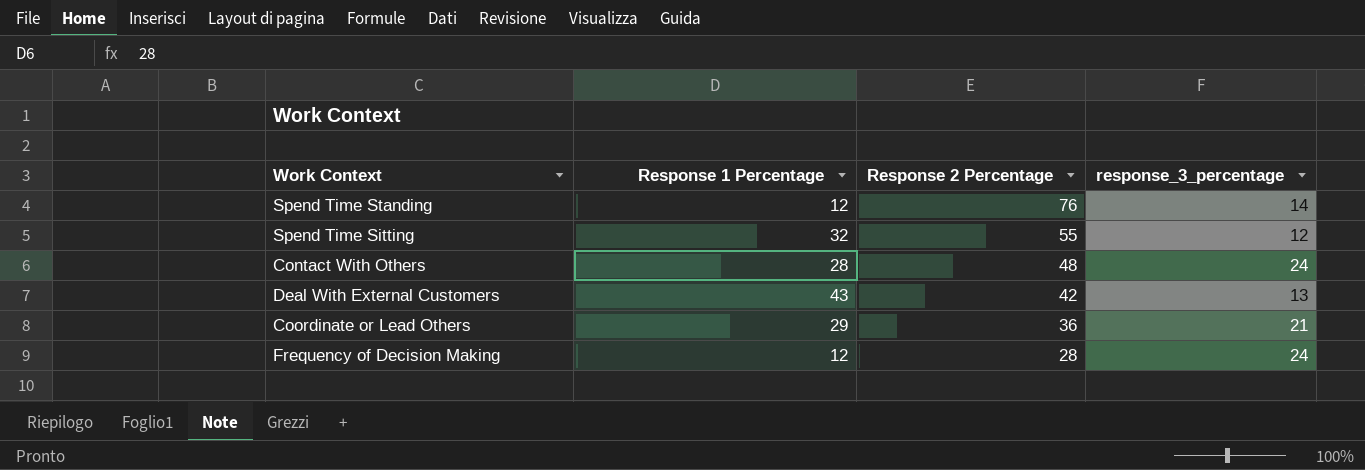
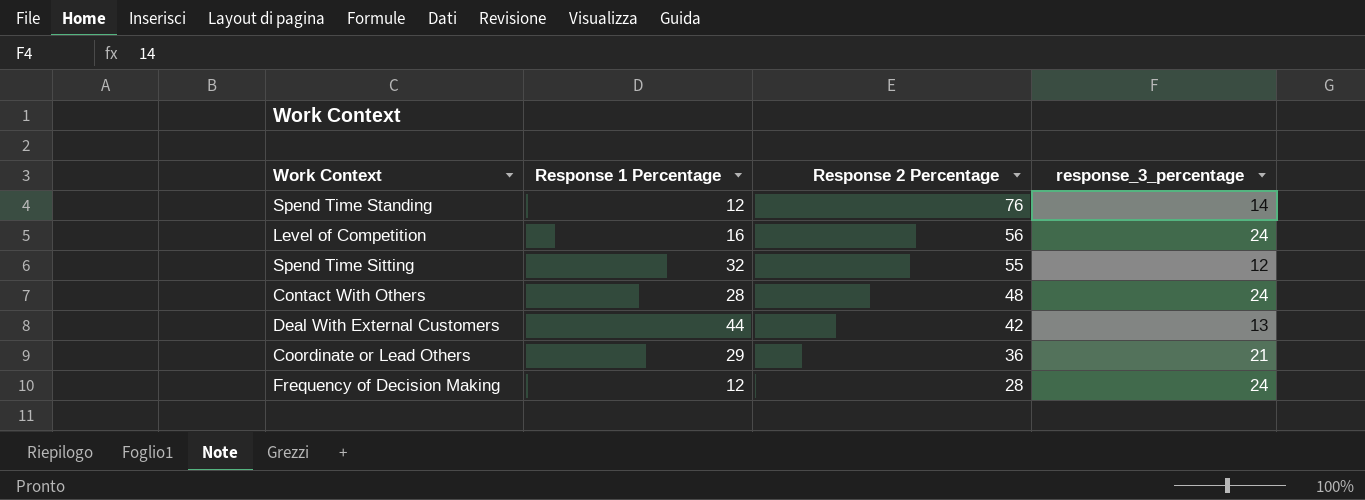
row Level of Competition: none -> 16 | 56 | 24
Deal With External Customers | Response 1 Percentage: 43 -> 44

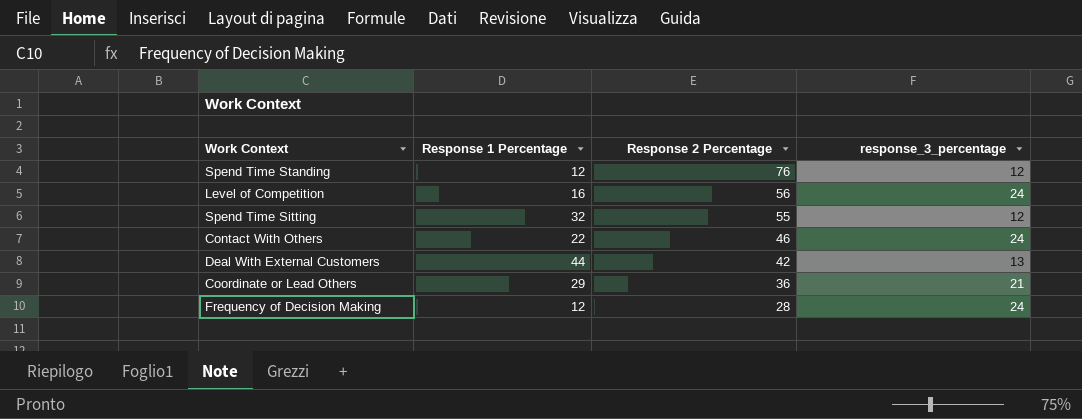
Spend Time Standing | response_3_percentage: 14 -> 12
Contact With Others | Response 1 Percentage: 28 -> 22
Contact With Others | Response 2 Percentage: 48 -> 46

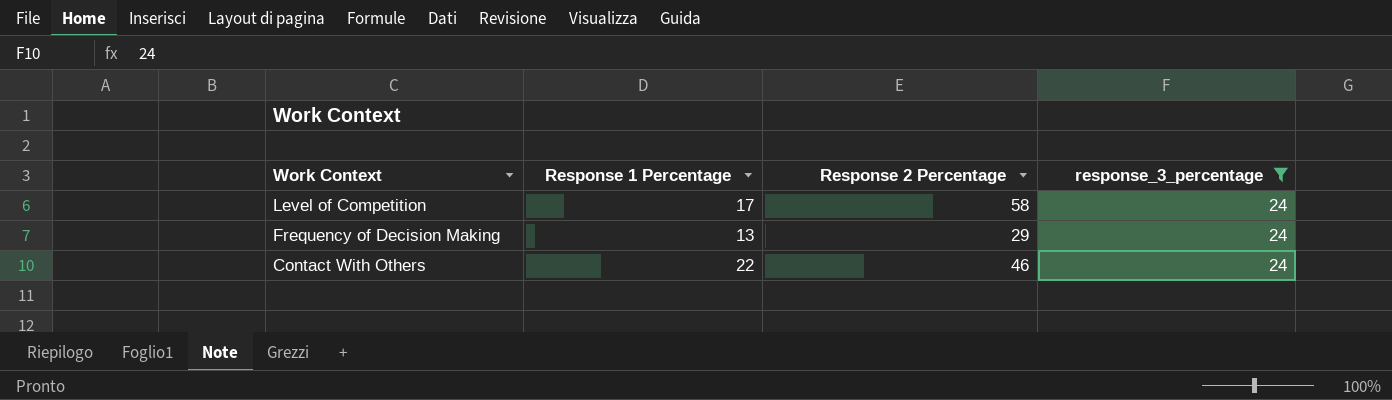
filter: none -> response_3_percentage = 24
row order: Response 2 Percentage descending -> Work Context descending
Level of Competition | Response 1 Percentage: 16 -> 17
Level of Competition | Response 2 Percentage: 56 -> 58
Frequency of Decision Making | Response 1 Percentage: 12 -> 13
Frequency of Decision Making | Response 2 Percentage: 28 -> 29

